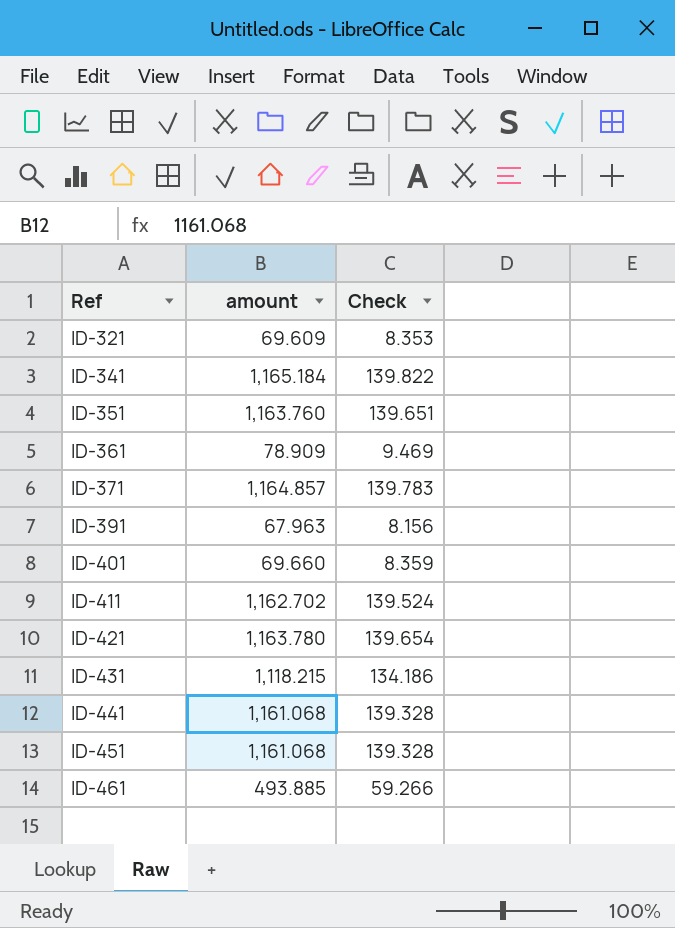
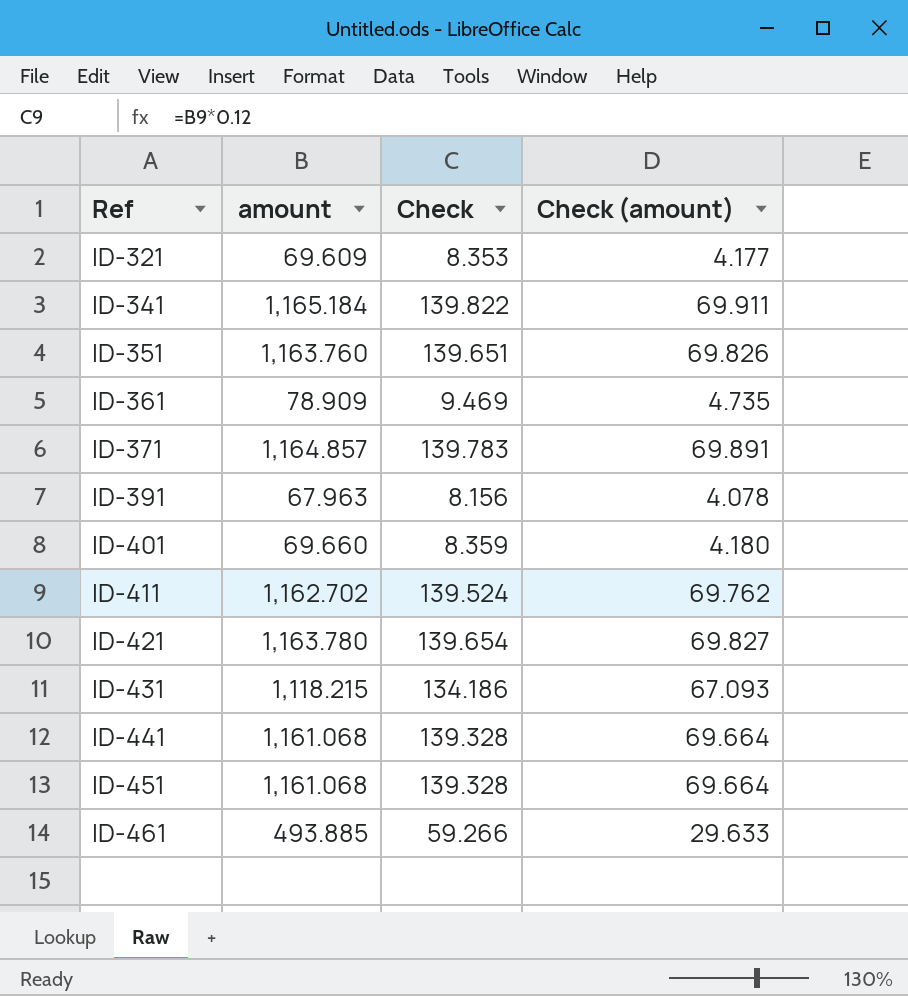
column Check (amount) | formula: none -> [amount] * 0.06

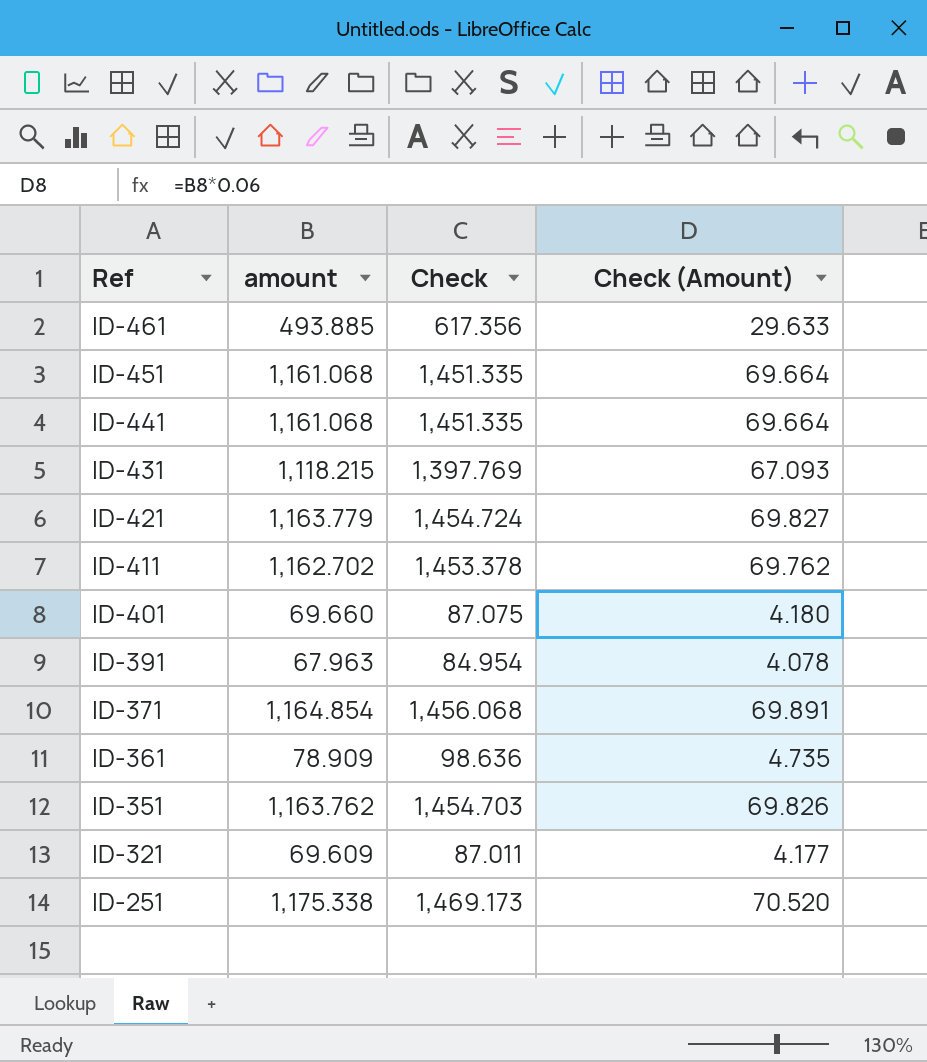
row order: Ref ascending -> Ref descending
column Check | formula: [amount] * 0.12 -> [amount] * 1.25
column name: Check (amount) -> Check (Amount)
row ID-341: 1,165.184 | 139.822 | 69.911 -> none
ID-421 | amount: 1,163.780 -> 1,163.779
ID-371 | amount: 1,164.857 -> 1,164.854
ID-351 | amount: 1,163.760 -> 1,163.762
row ID-251: none -> 1,175.338 | 1,469.173 | 70.520

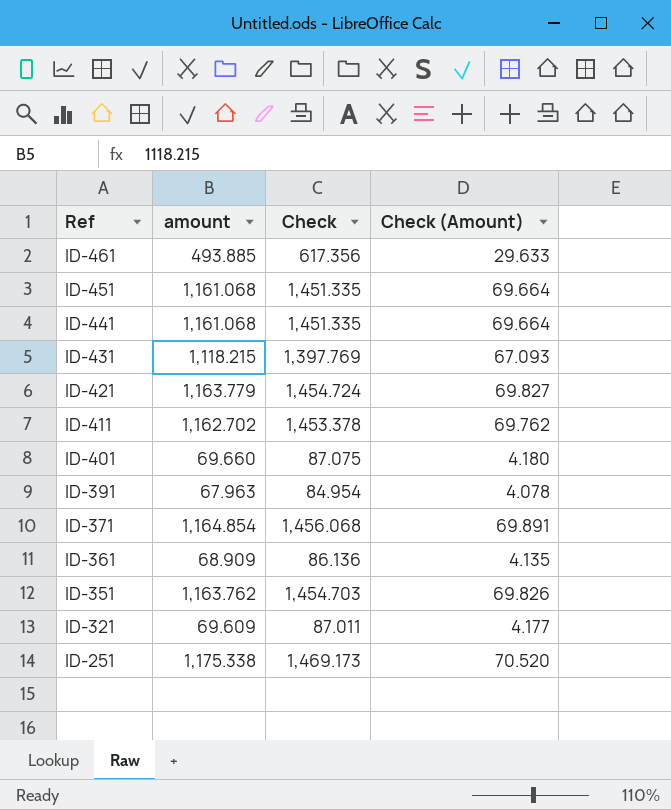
ID-361 | amount: 78.909 -> 68.909
ID-361 | Check: 98.636 -> 86.136
ID-361 | Check (Amount): 4.735 -> 4.135

